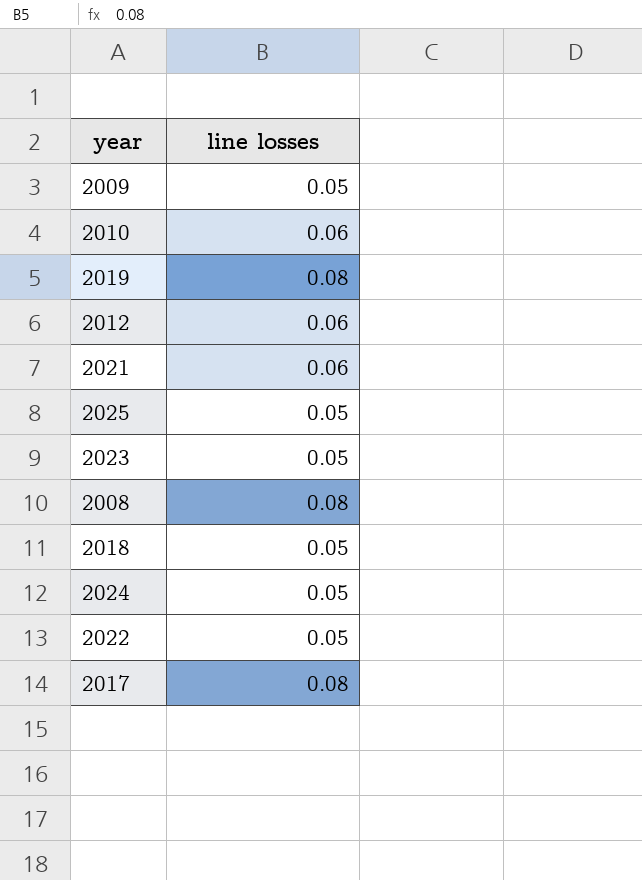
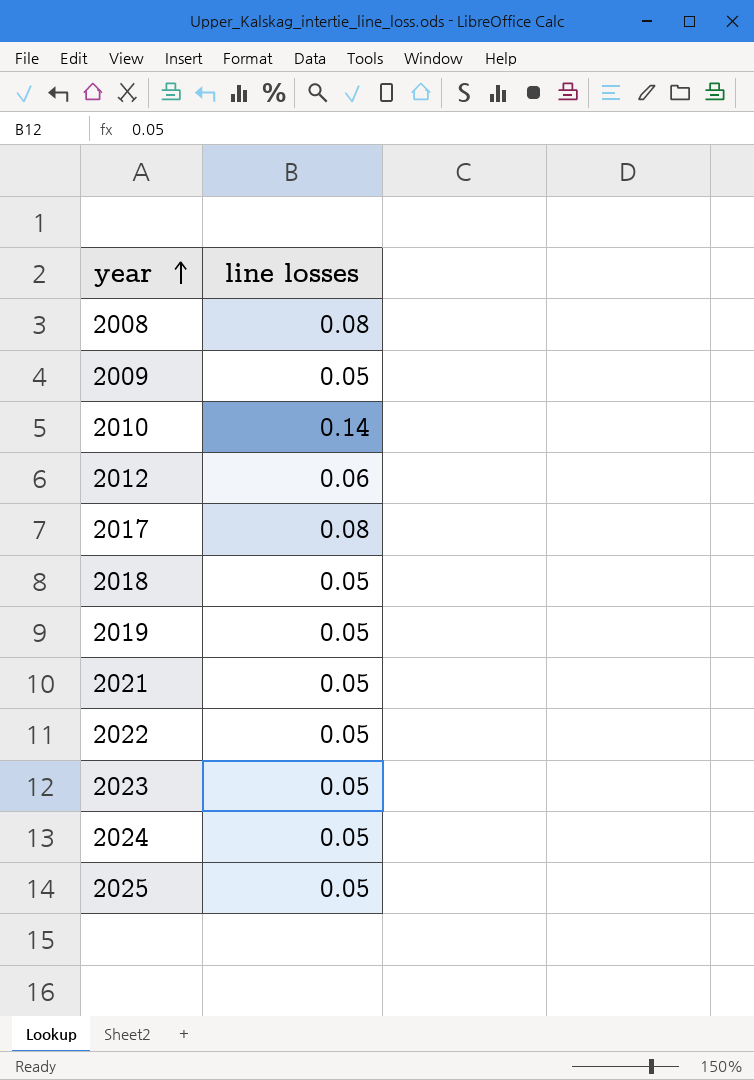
row order: none -> year ascending
2010 | line losses: 0.06 -> 0.14
2019 | line losses: 0.08 -> 0.05
2021 | line losses: 0.06 -> 0.05

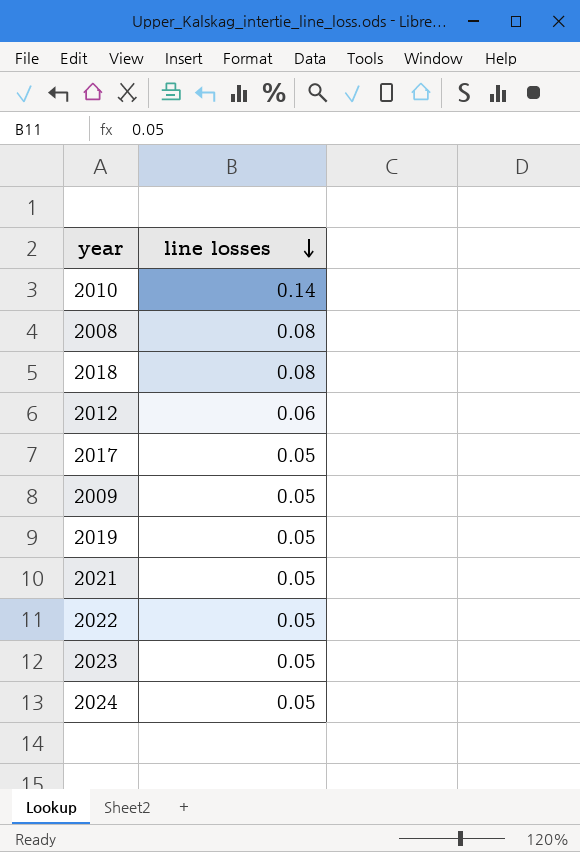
row order: year ascending -> line losses descending
row 2025: 0.05 -> none
2018 | line losses: 0.05 -> 0.08
2017 | line losses: 0.08 -> 0.05

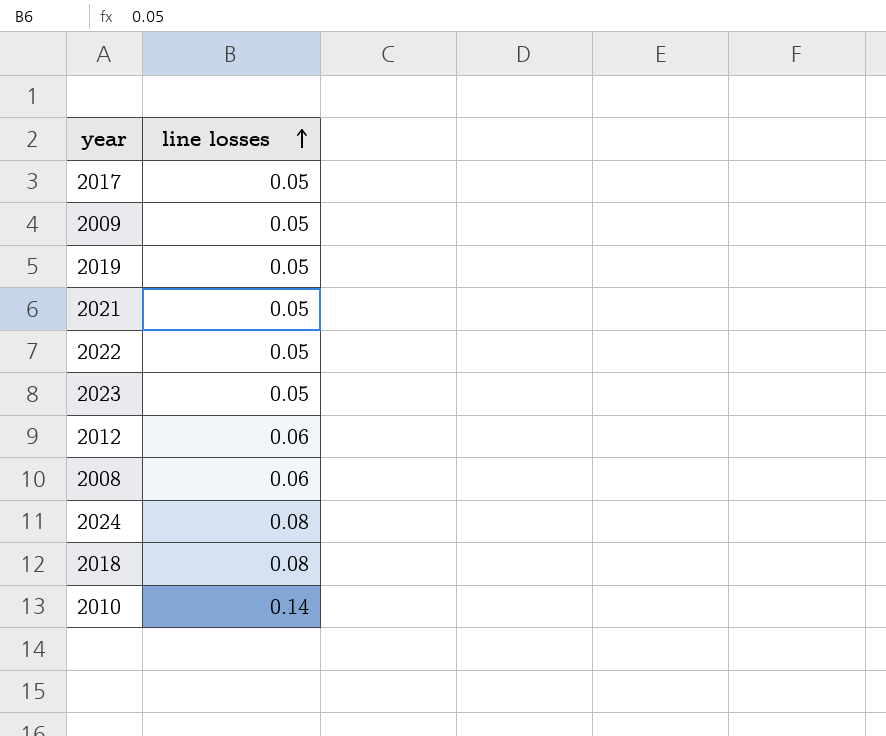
row order: line losses descending -> line losses ascending
2008 | line losses: 0.08 -> 0.06
2024 | line losses: 0.05 -> 0.08

